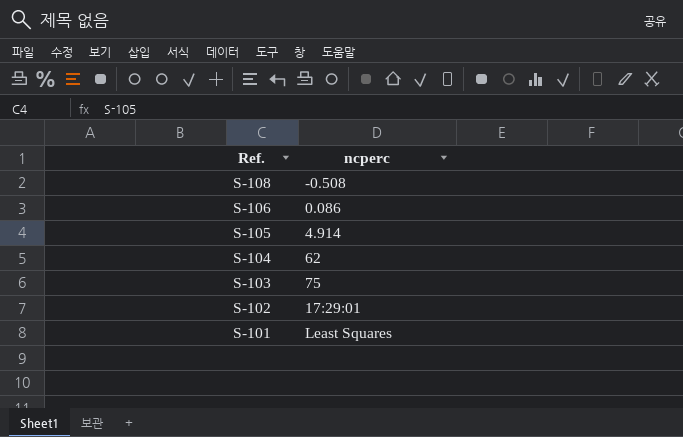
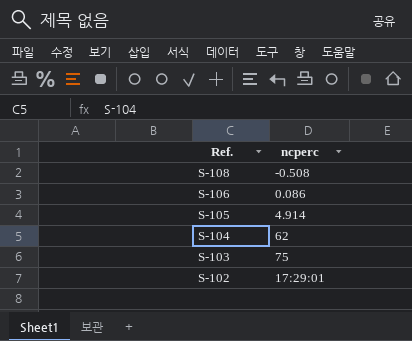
row S-101: Least Squares -> none

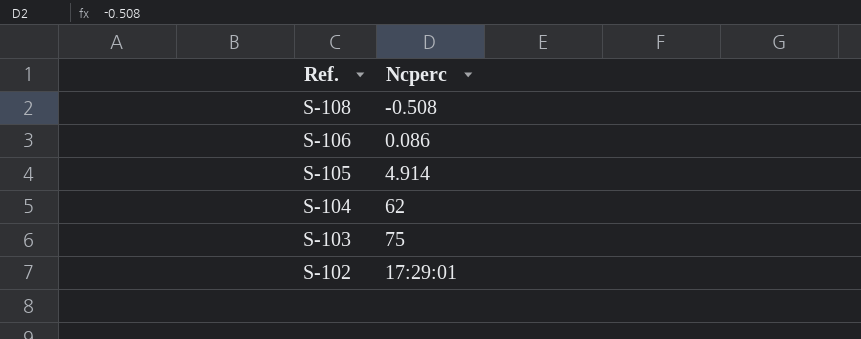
column name: ncperc -> Ncperc

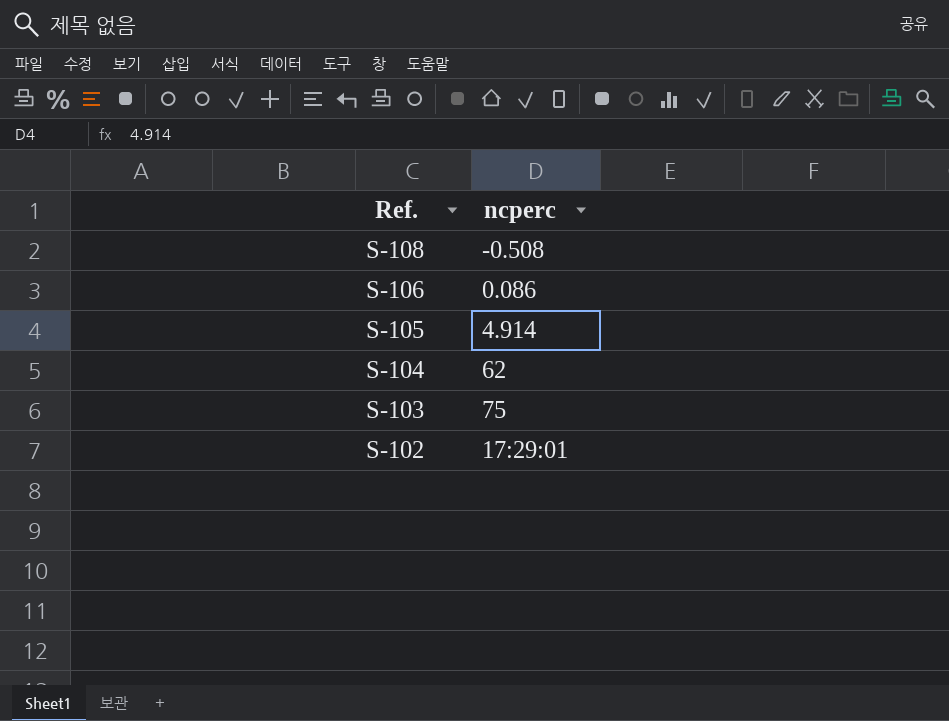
column name: Ncperc -> ncperc

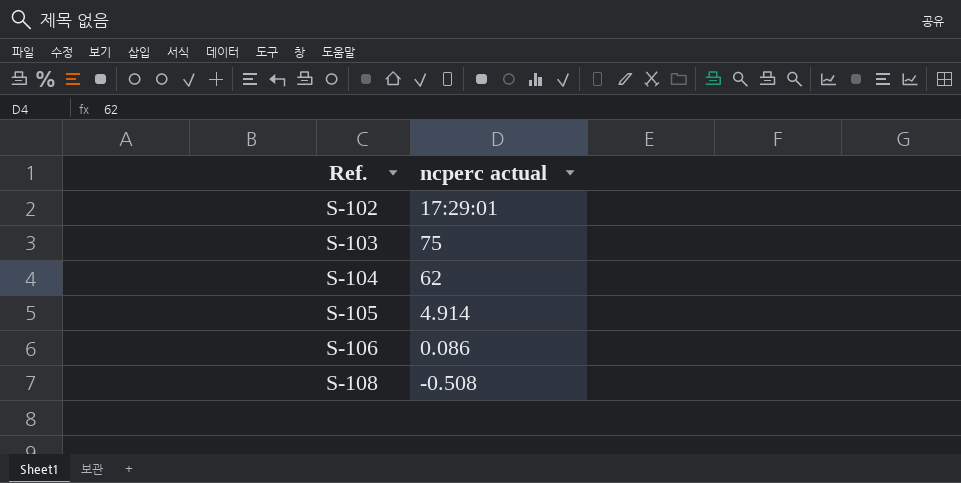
row order: Ref. descending -> Ref. ascending
column name: ncperc -> ncperc actual

